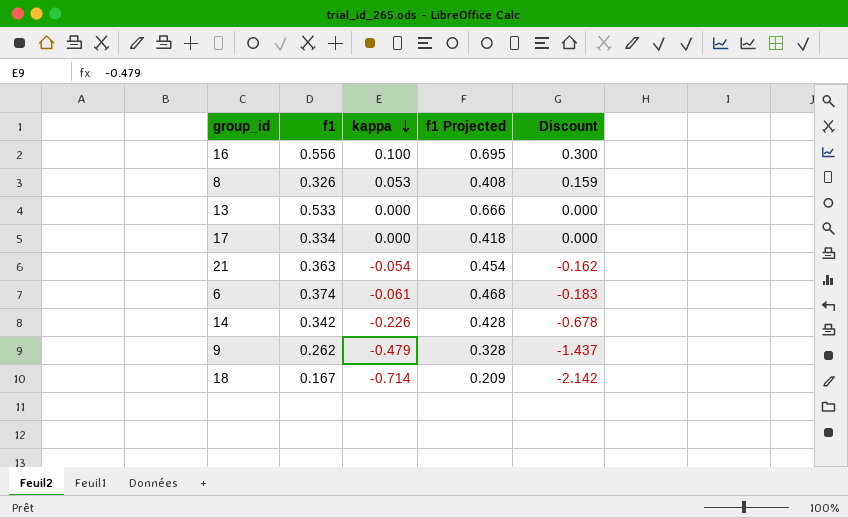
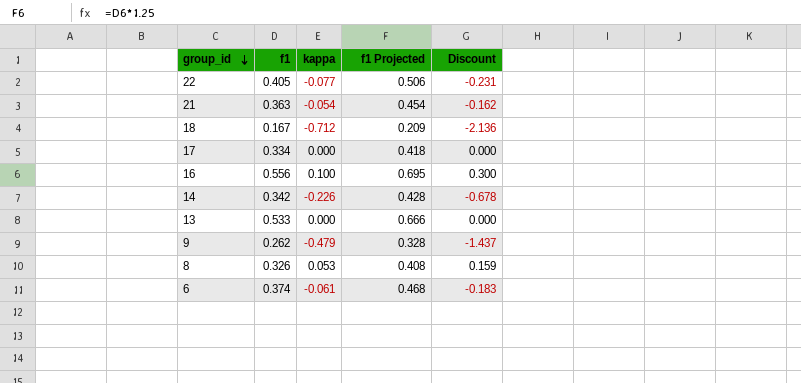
row order: kappa descending -> group_id descending
row 22: none -> 0.405 | -0.077 | 0.506 | -0.231
18 | kappa: -0.714 -> -0.712
18 | Discount: -2.142 -> -2.136

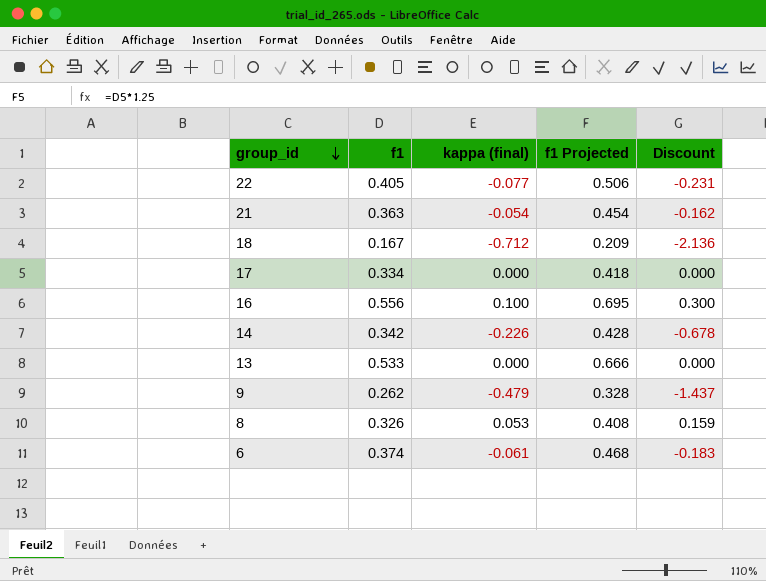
column name: kappa -> kappa (final)

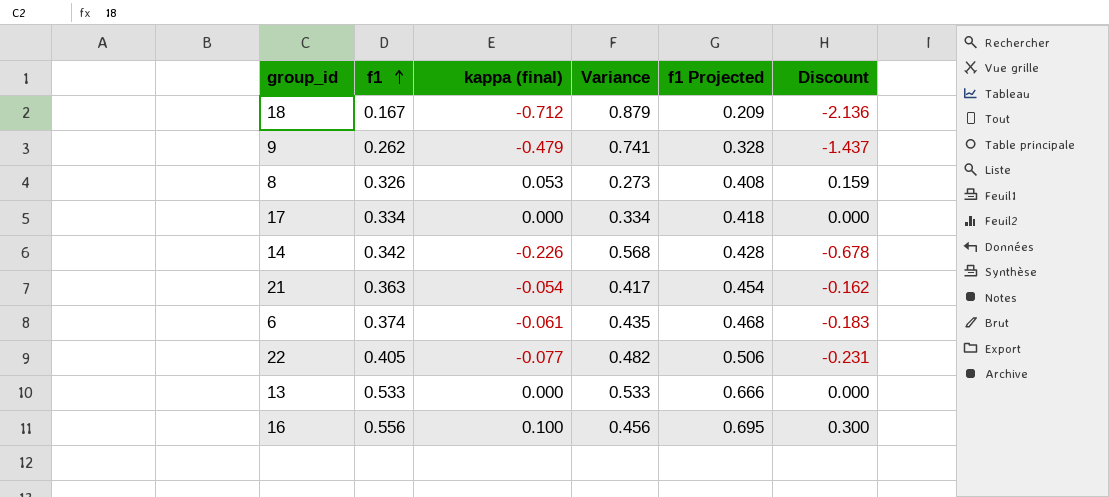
row order: group_id descending -> f1 ascending
column Variance | formula: none -> [f1] - [kappa (final)]

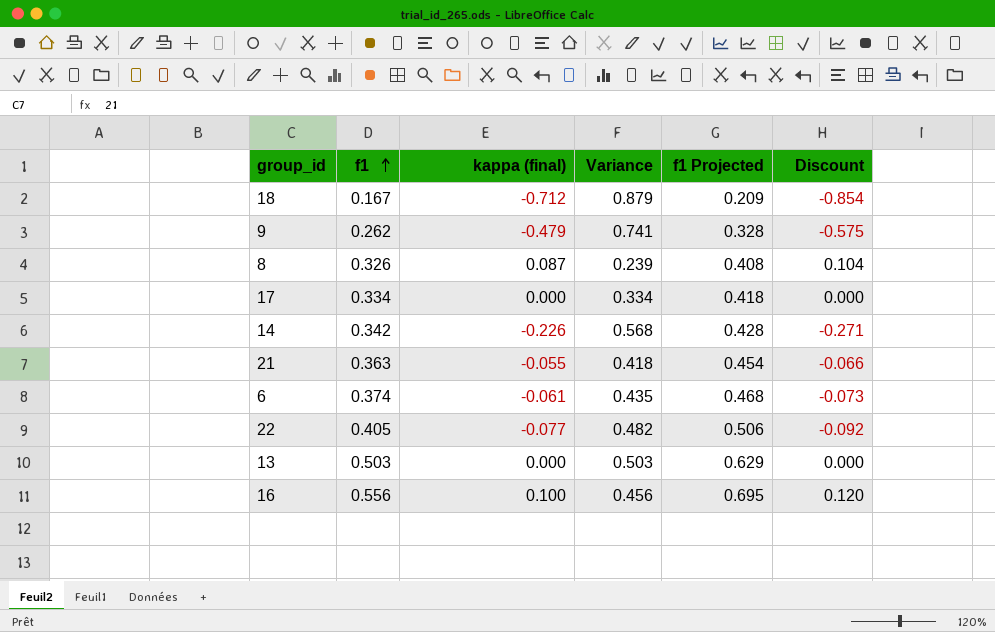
column Discount | formula: [kappa (final)] * 3 -> [kappa (final)] * 1.2
8 | kappa (final): 0.053 -> 0.087
8 | Variance: 0.273 -> 0.239
21 | kappa (final): -0.054 -> -0.055
21 | Variance: 0.417 -> 0.418
13 | f1: 0.533 -> 0.503
13 | Variance: 0.533 -> 0.503
13 | f1 Projected: 0.666 -> 0.629

